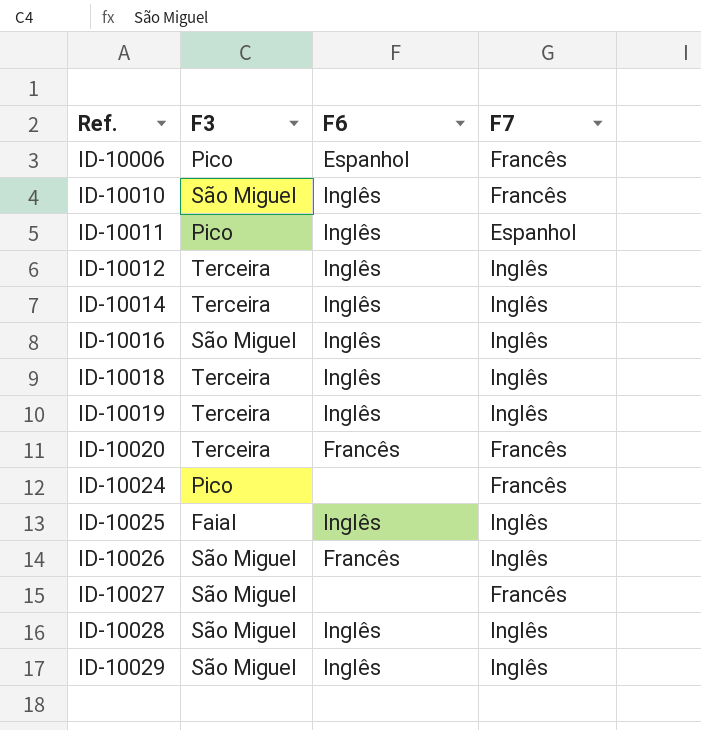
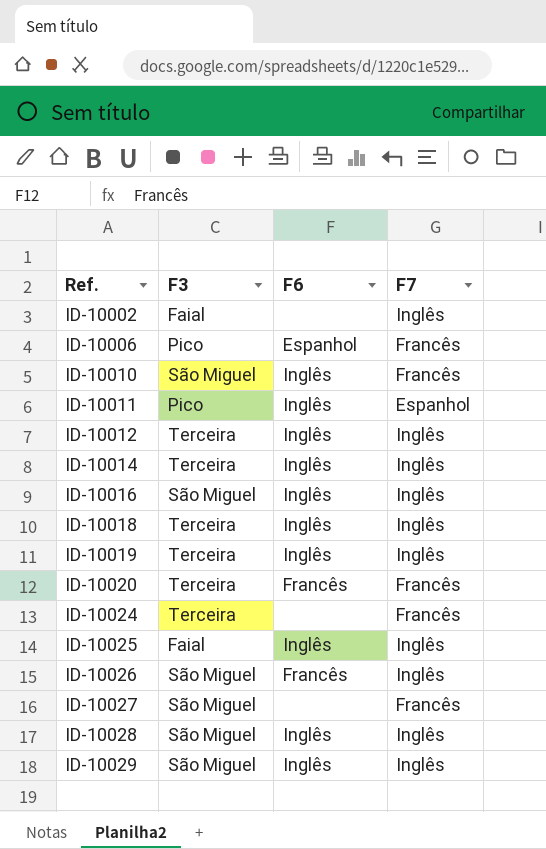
row ID-10002: none -> Faial | none | Inglês
ID-10024 | F3: Pico -> Terceira

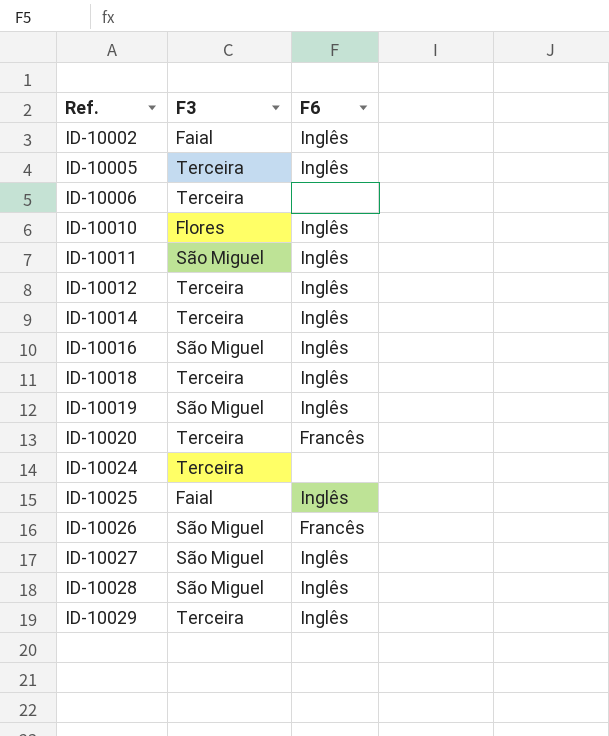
column F7 | position: 4 -> none
ID-10002 | F6: none -> Inglês
row ID-10005: none -> Terceira | Inglês
ID-10006 | F3: Pico -> Terceira
ID-10006 | F6: Espanhol -> none
ID-10010 | F3: São Miguel -> Flores
ID-10011 | F3: Pico -> São Miguel
ID-10019 | F3: Terceira -> São Miguel
ID-10027 | F6: none -> Inglês
ID-10029 | F3: São Miguel -> Terceira

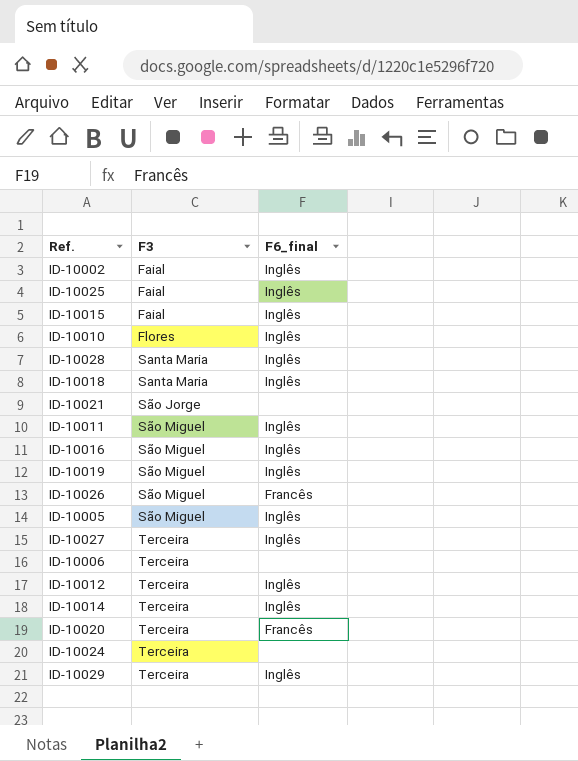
row order: Ref. ascending -> F3 ascending
column name: F6 -> F6_final
row ID-10015: none -> Faial | Inglês
ID-10028 | F3: São Miguel -> Santa Maria
ID-10018 | F3: Terceira -> Santa Maria
row ID-10021: none -> São Jorge | none
ID-10005 | F3: Terceira -> São Miguel
ID-10027 | F3: São Miguel -> Terceira

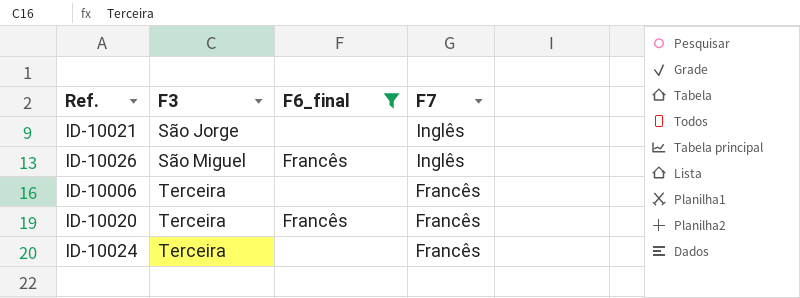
filter: none -> F6_final != Inglês
column F7 | position: none -> 4

